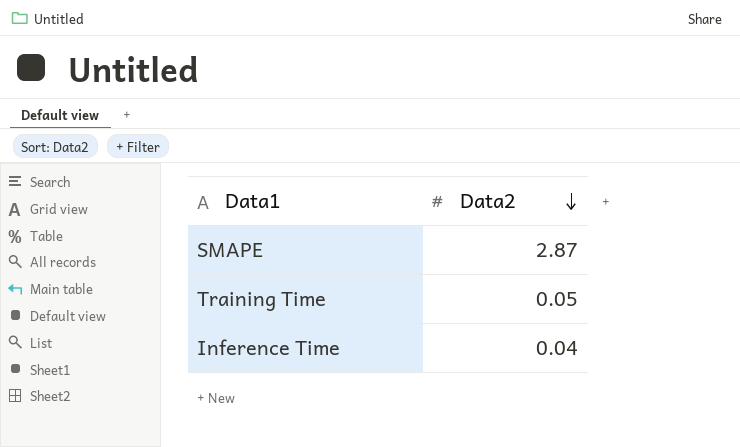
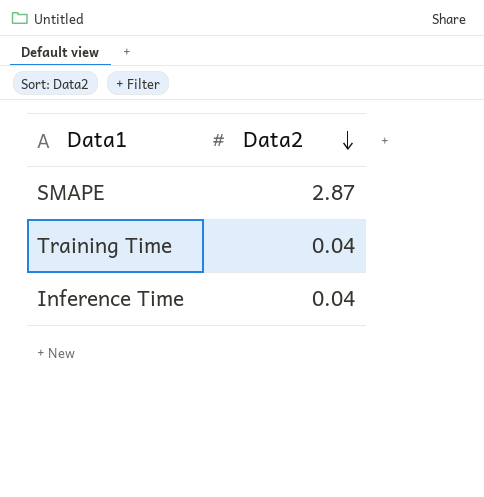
Training Time | Data2: 0.05 -> 0.04

